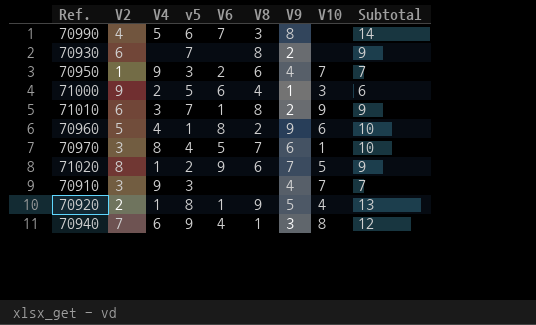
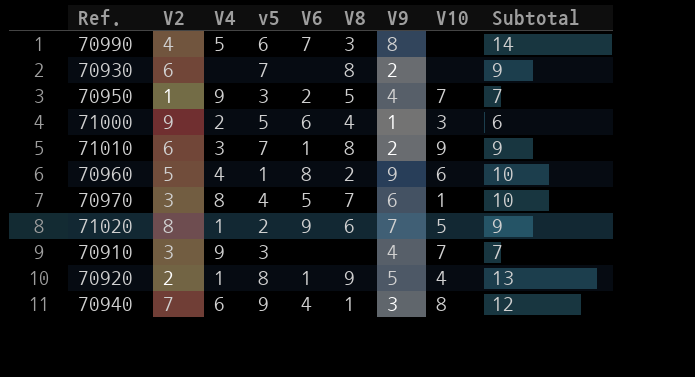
70950 | V8: 6 -> 5

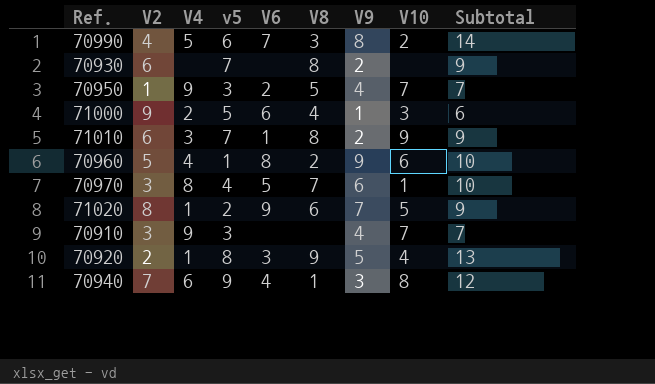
70990 | V10: none -> 2
70920 | V6: 1 -> 3

